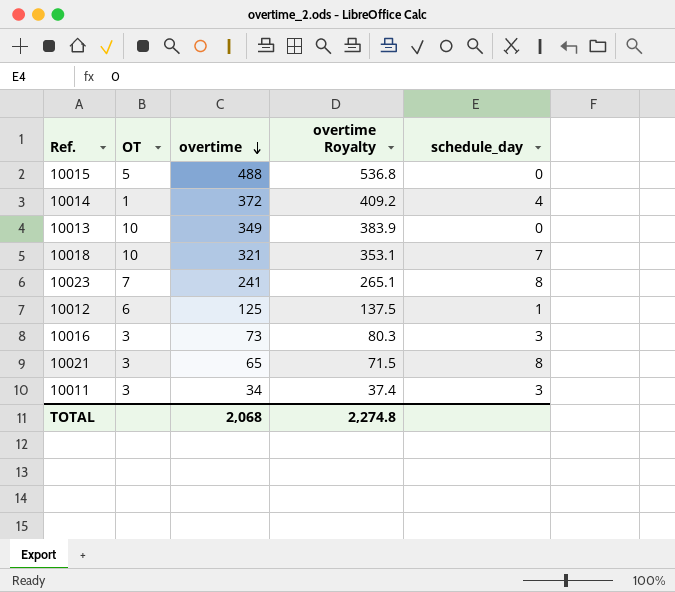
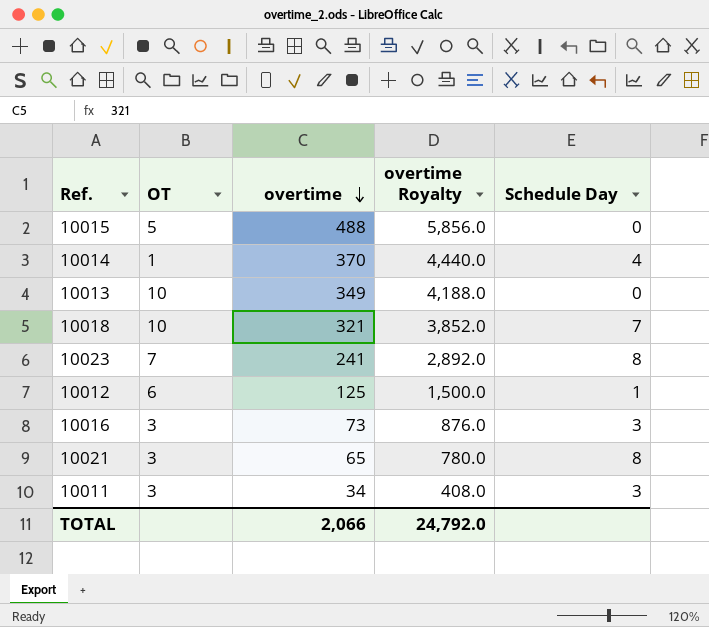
column overtime Royalty | formula: [overtime] * 1.1 -> [overtime] * 12
column name: schedule_day -> Schedule Day
10014 | overtime: 372 -> 370
TOTAL | overtime: 2,068 -> 2,066
TOTAL | overtime Royalty: 2,274.8 -> 24,792.0

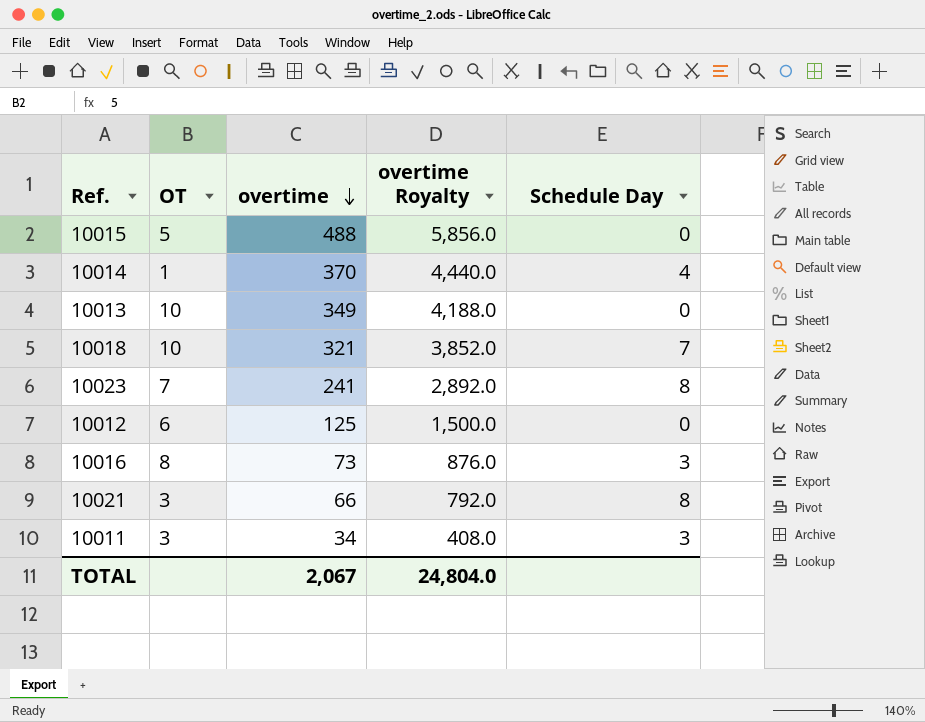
10012 | Schedule Day: 1 -> 0
10016 | OT: 3 -> 8
10021 | overtime: 65 -> 66
10021 | overtime Royalty: 780.0 -> 792.0
TOTAL | overtime: 2,066 -> 2,067
TOTAL | overtime Royalty: 24,792.0 -> 24,804.0

